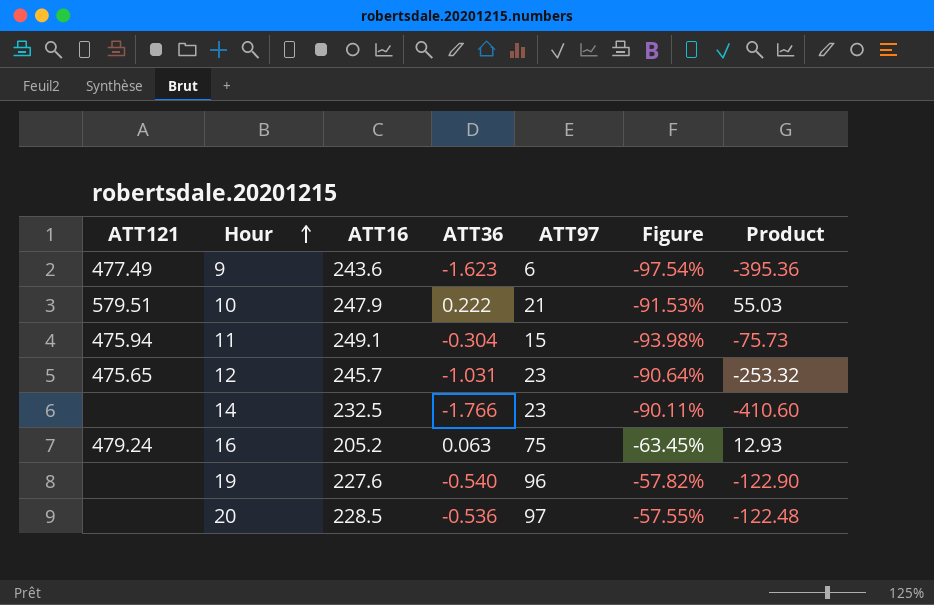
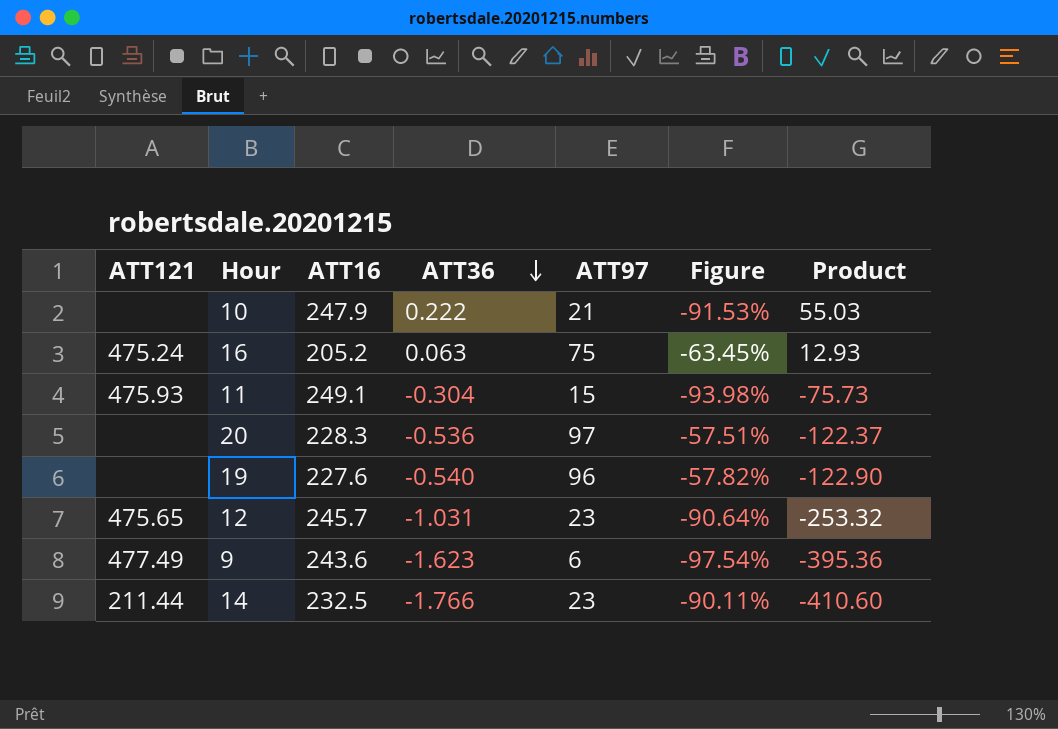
row order: Hour ascending -> ATT36 descending
10 | ATT121: 579.51 -> none
16 | ATT121: 479.24 -> 475.24
11 | ATT121: 475.94 -> 475.93
20 | ATT16: 228.5 -> 228.3
20 | Figure: -57.55% -> -57.51%
20 | Product: -122.48 -> -122.37
14 | ATT121: none -> 211.44

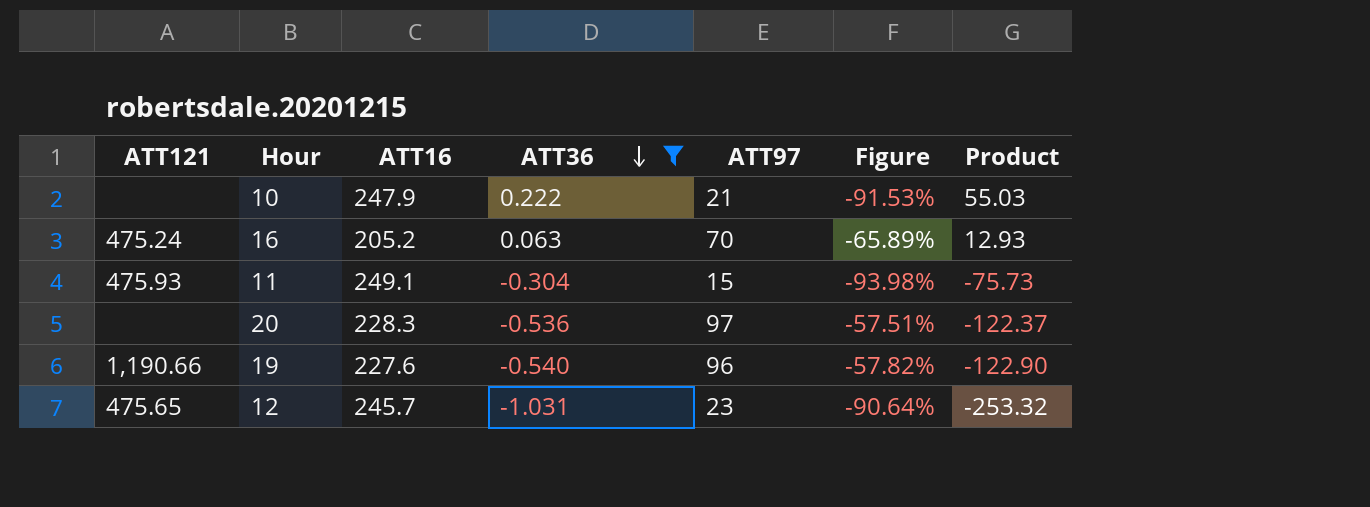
filter: none -> ATT36 >= -1.031
16 | ATT97: 75 -> 70
16 | Figure: -63.45% -> -65.89%
19 | ATT121: none -> 1,190.66

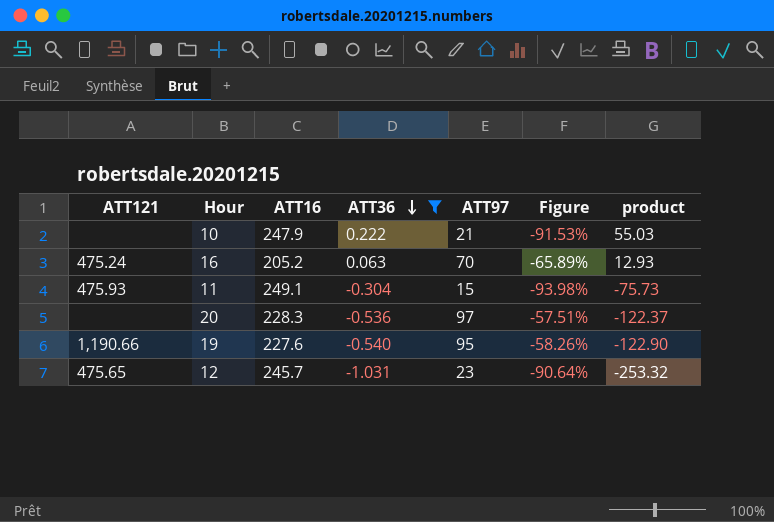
column name: Product -> product
19 | ATT97: 96 -> 95
19 | Figure: -57.82% -> -58.26%

